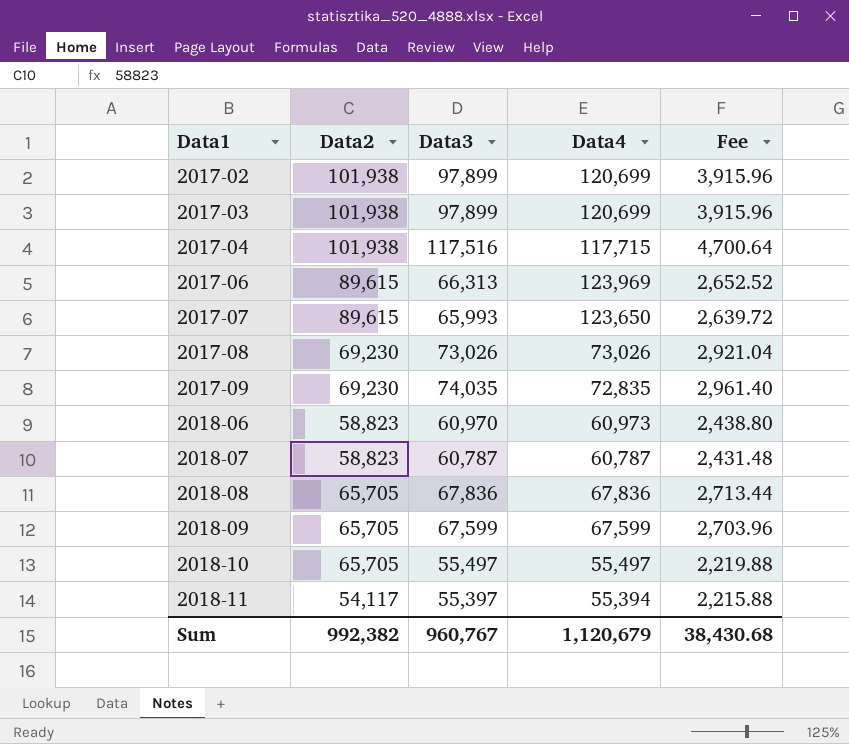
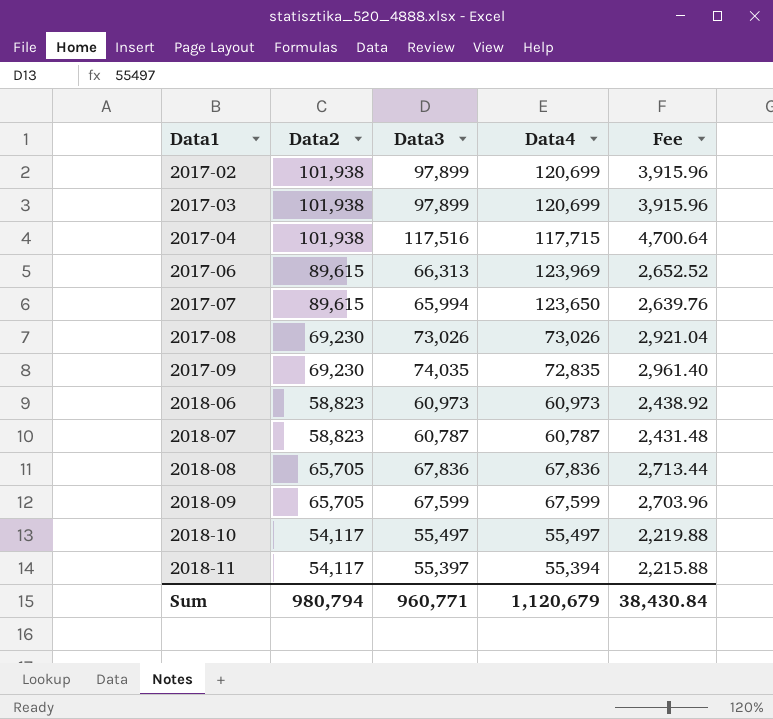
2017-07 | Data3: 65,993 -> 65,994
2017-07 | Fee: 2,639.72 -> 2,639.76
2018-06 | Data3: 60,970 -> 60,973
2018-06 | Fee: 2,438.80 -> 2,438.92
2018-10 | Data2: 65,705 -> 54,117
Sum | Data2: 992,382 -> 980,794
Sum | Data3: 960,767 -> 960,771
Sum | Fee: 38,430.68 -> 38,430.84

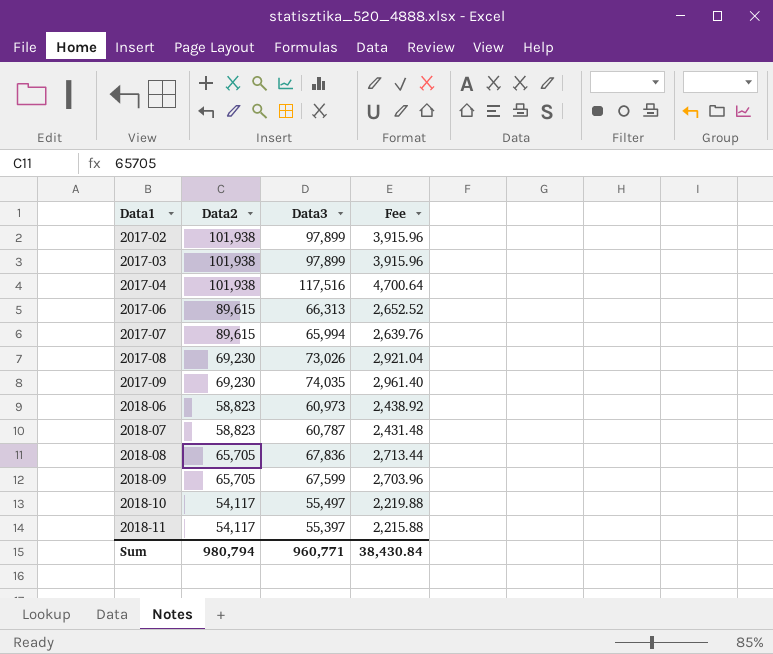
column Data4 | position: 4 -> none

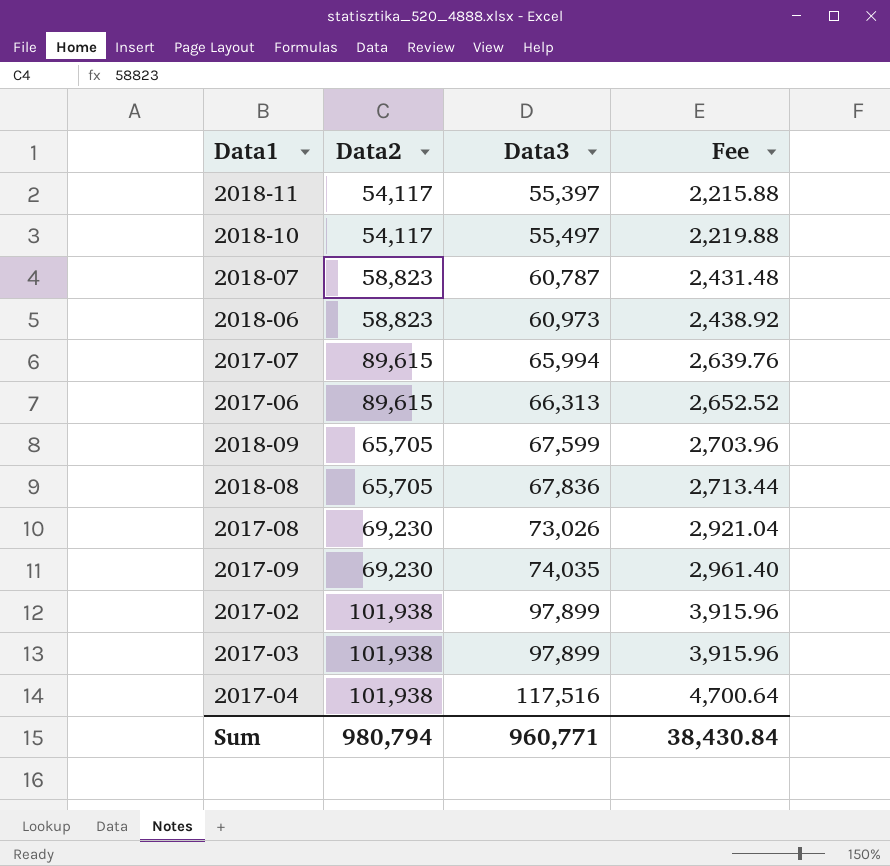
row order: Data1 ascending -> Data3 ascending

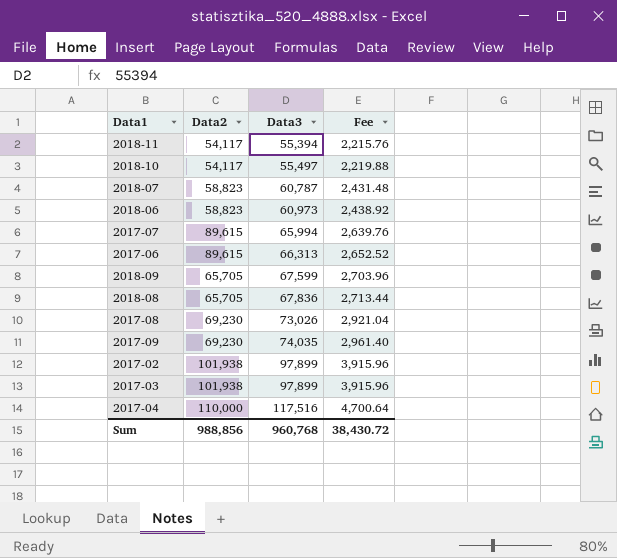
2018-11 | Data3: 55,397 -> 55,394
2018-11 | Fee: 2,215.88 -> 2,215.76
2017-04 | Data2: 101,938 -> 110,000
Sum | Data2: 980,794 -> 988,856
Sum | Data3: 960,771 -> 960,768
Sum | Fee: 38,430.84 -> 38,430.72

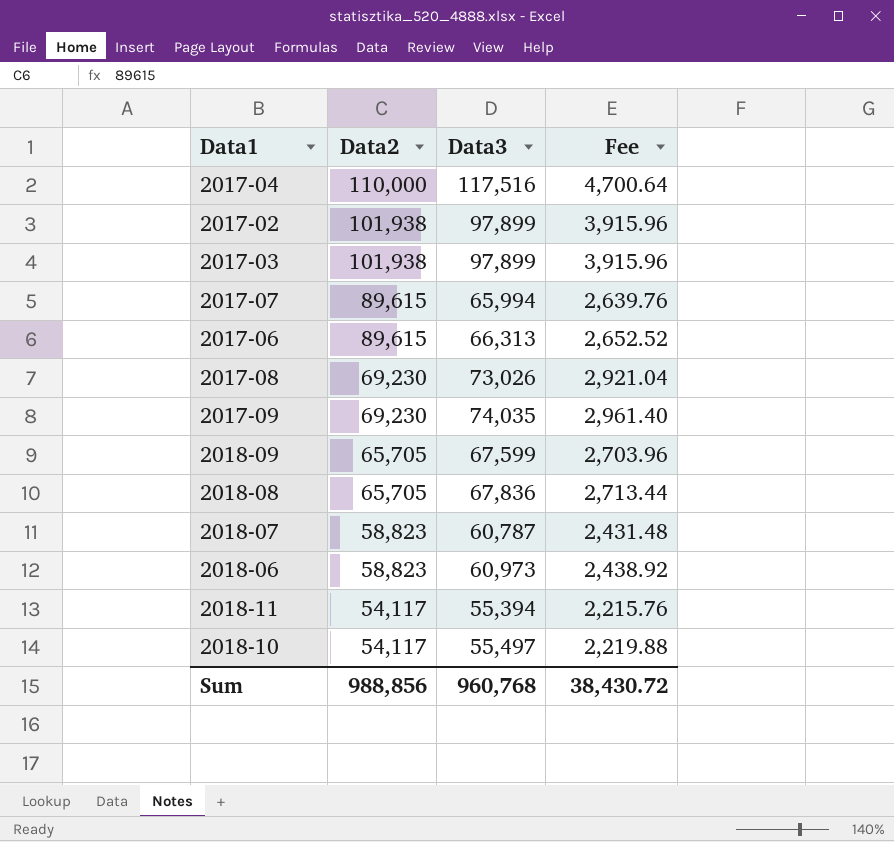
row order: Data3 ascending -> Data2 descending

